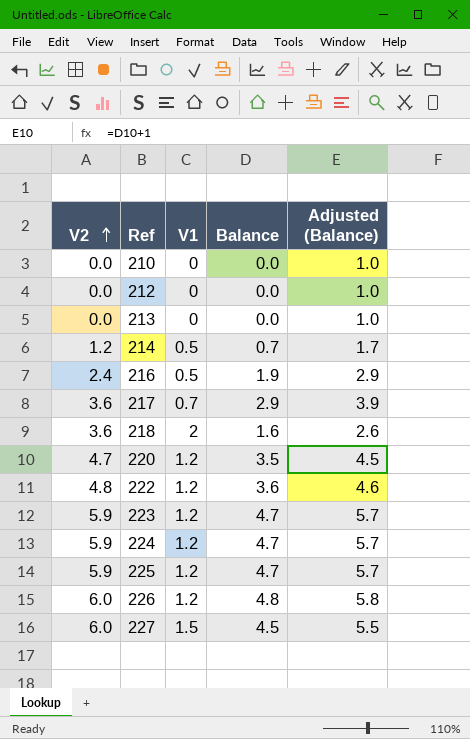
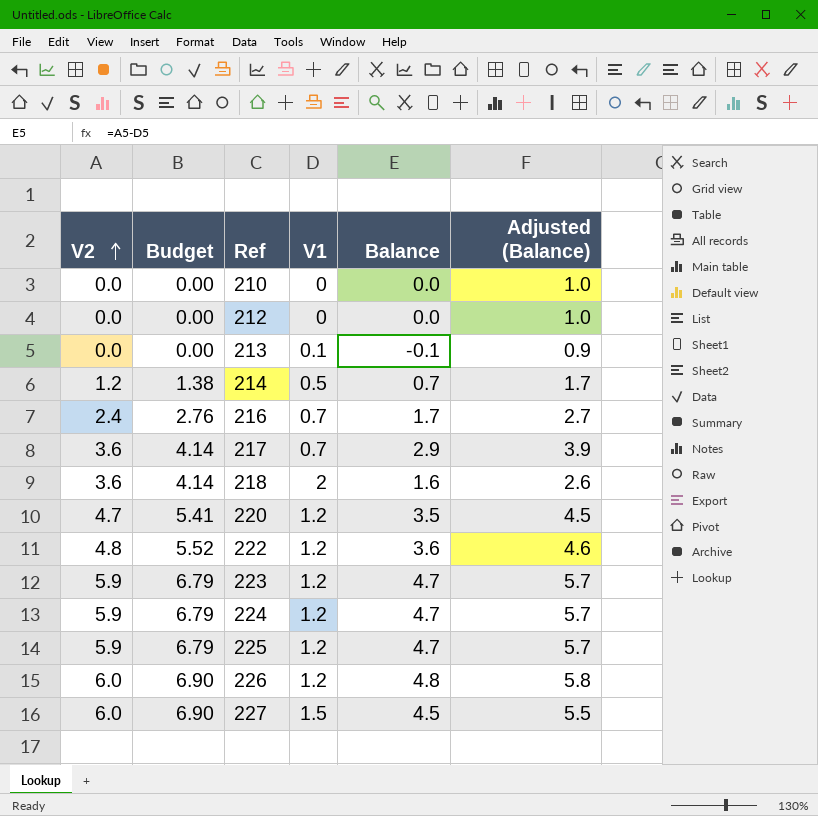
column Budget | formula: none -> [V2] * 1.15
213 | V1: 0 -> 0.1
213 | Balance: 0.0 -> -0.1
213 | Adjusted (Balance): 1.0 -> 0.9
216 | V1: 0.5 -> 0.7
216 | Balance: 1.9 -> 1.7
216 | Adjusted (Balance): 2.9 -> 2.7

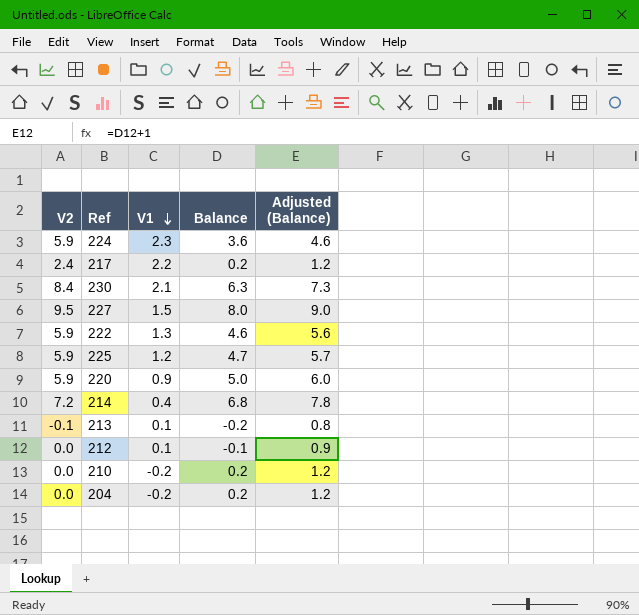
row order: V2 ascending -> V1 descending
column Budget | formula: [V2] * 1.15 -> none
row 216: 2.4 | 2.76 | 0.7 | 1.7 | 2.7 -> none
row 218: 3.6 | 4.14 | 2 | 1.6 | 2.6 -> none
row 223: 5.9 | 6.79 | 1.2 | 4.7 | 5.7 -> none
row 226: 6.0 | 6.90 | 1.2 | 4.8 | 5.8 -> none
224 | V1: 1.2 -> 2.3
224 | Balance: 4.7 -> 3.6
224 | Adjusted (Balance): 5.7 -> 4.6
217 | V2: 3.6 -> 2.4
217 | V1: 0.7 -> 2.2
217 | Balance: 2.9 -> 0.2
217 | Adjusted (Balance): 3.9 -> 1.2
row 230: none -> 8.4 | 2.1 | 6.3 | 7.3
227 | V2: 6.0 -> 9.5
227 | Balance: 4.5 -> 8.0
227 | Adjusted (Balance): 5.5 -> 9.0
222 | V2: 4.8 -> 5.9
222 | V1: 1.2 -> 1.3
222 | Balance: 3.6 -> 4.6
222 | Adjusted (Balance): 4.6 -> 5.6
220 | V2: 4.7 -> 5.9
220 | V1: 1.2 -> 0.9
220 | Balance: 3.5 -> 5.0
220 | Adjusted (Balance): 4.5 -> 6.0
214 | V2: 1.2 -> 7.2
214 | V1: 0.5 -> 0.4
214 | Balance: 0.7 -> 6.8
214 | Adjusted (Balance): 1.7 -> 7.8
213 | V2: 0.0 -> -0.1
213 | Balance: -0.1 -> -0.2
213 | Adjusted (Balance): 0.9 -> 0.8
212 | V1: 0 -> 0.1
212 | Balance: 0.0 -> -0.1
212 | Adjusted (Balance): 1.0 -> 0.9
210 | V1: 0 -> -0.2
210 | Balance: 0.0 -> 0.2
210 | Adjusted (Balance): 1.0 -> 1.2
row 204: none -> 0.0 | -0.2 | 0.2 | 1.2

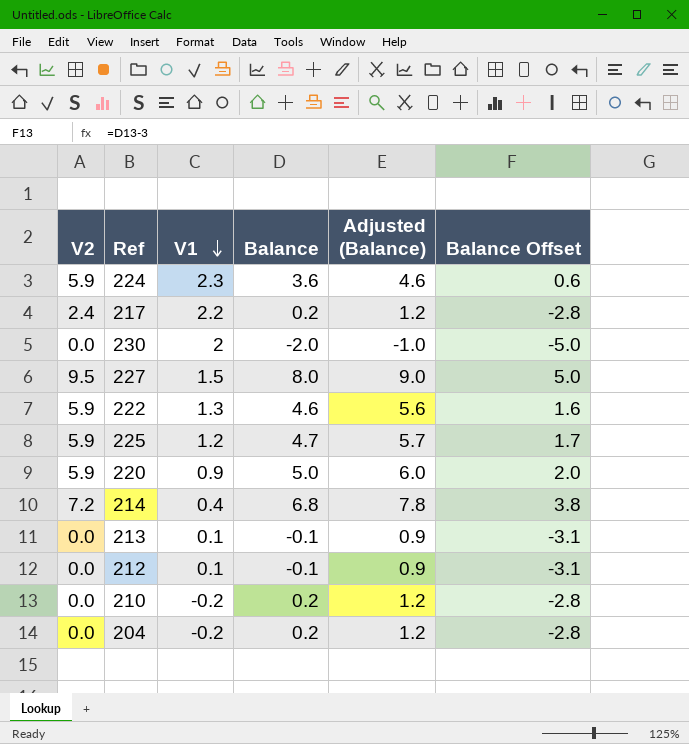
column Balance Offset | formula: none -> [Balance] - 3
230 | V2: 8.4 -> 0.0
230 | V1: 2.1 -> 2
230 | Balance: 6.3 -> -2.0
230 | Adjusted (Balance): 7.3 -> -1.0
213 | V2: -0.1 -> 0.0
213 | Balance: -0.2 -> -0.1
213 | Adjusted (Balance): 0.8 -> 0.9

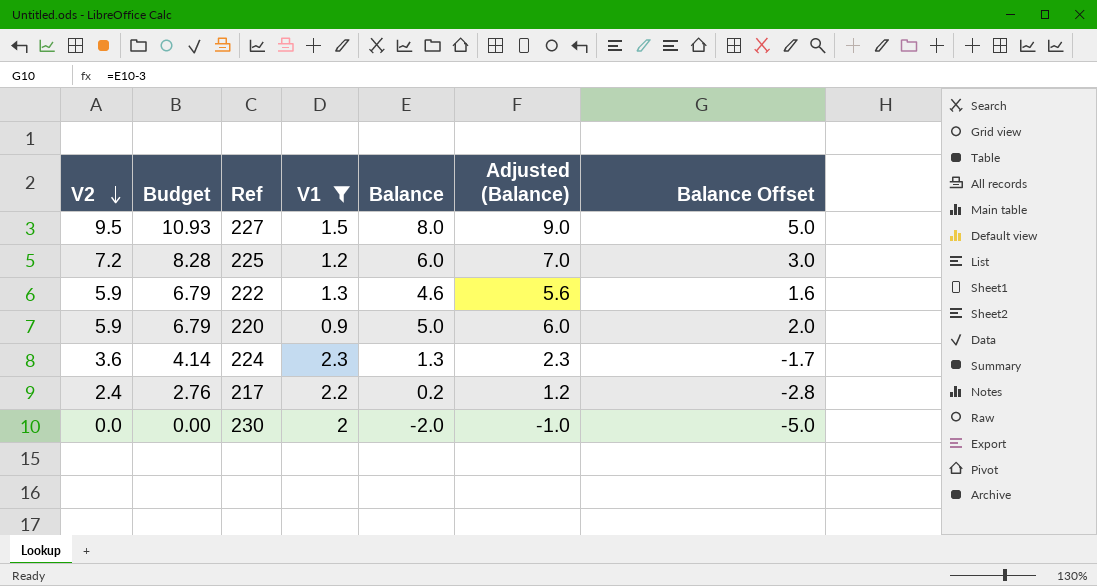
filter: none -> V1 >= 0.9
row order: V1 descending -> V2 descending
column Budget | formula: none -> [V2] * 1.15
225 | V2: 5.9 -> 7.2
225 | Balance: 4.7 -> 6.0
225 | Adjusted (Balance): 5.7 -> 7.0
225 | Balance Offset: 1.7 -> 3.0
224 | V2: 5.9 -> 3.6
224 | Balance: 3.6 -> 1.3
224 | Adjusted (Balance): 4.6 -> 2.3
224 | Balance Offset: 0.6 -> -1.7

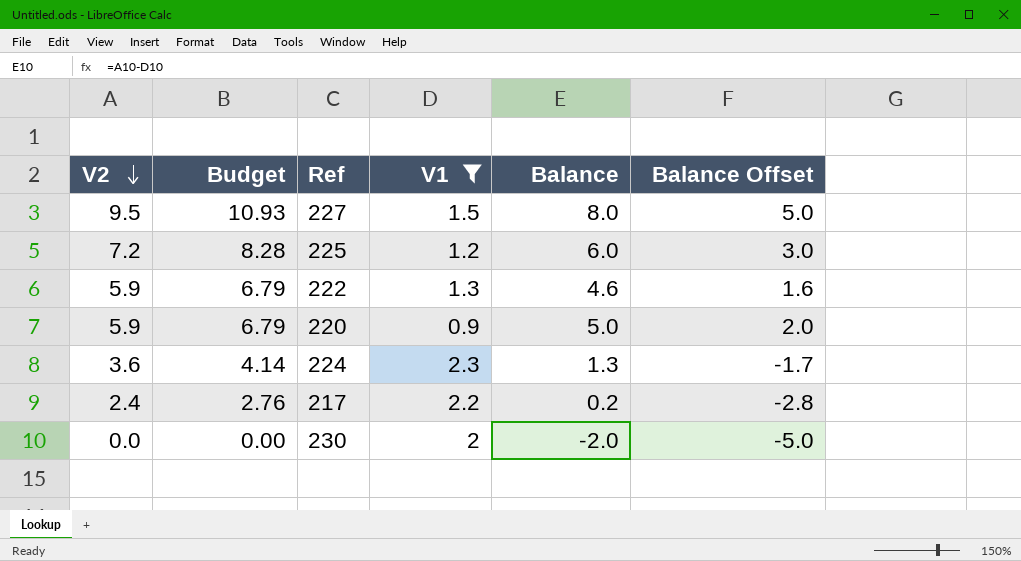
column Adjusted (Balance) | formula: [Balance] + 1 -> none

